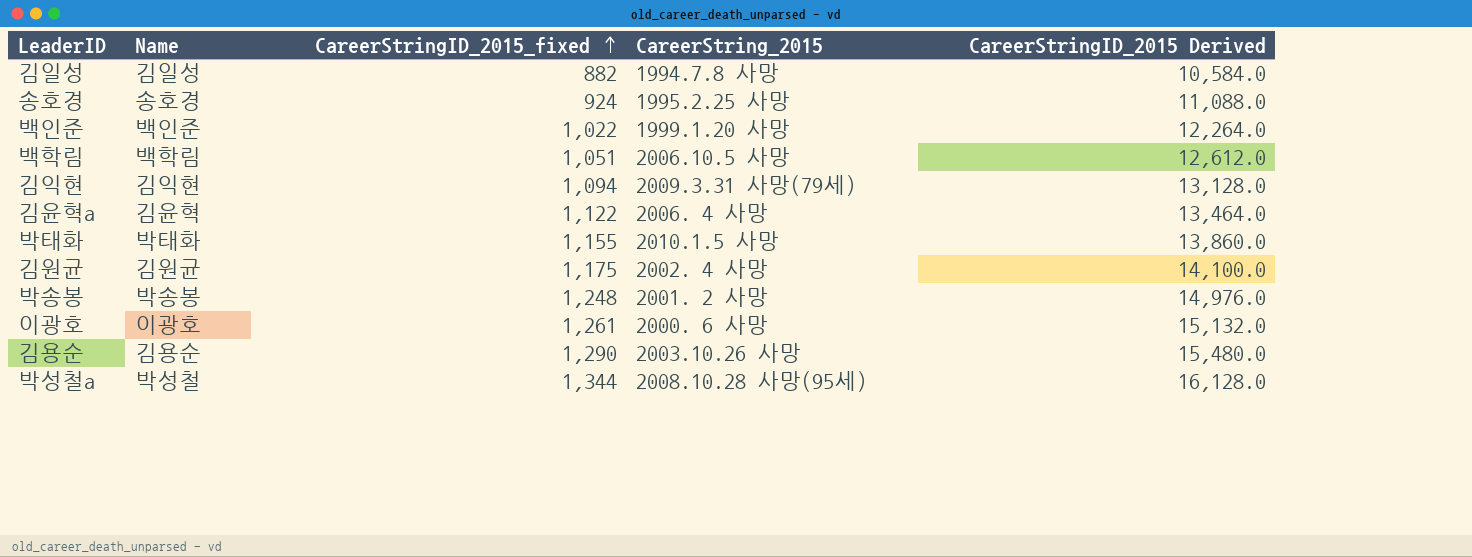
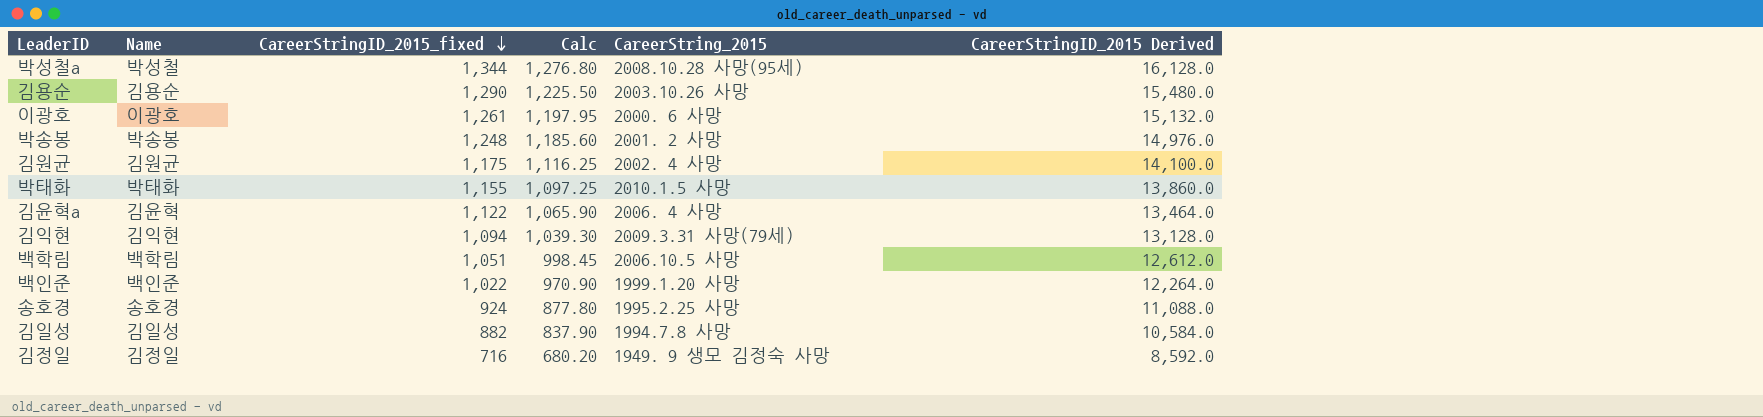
row order: CareerStringID_2015_fixed ascending -> CareerStringID_2015_fixed descending
column Calc | formula: none -> [CareerStringID_2015_fixed] * 0.95
row 김정일: none -> 김정일 | 716 | 680.20 | 1949. 9 생모 김정숙 사망 | 8,592.0

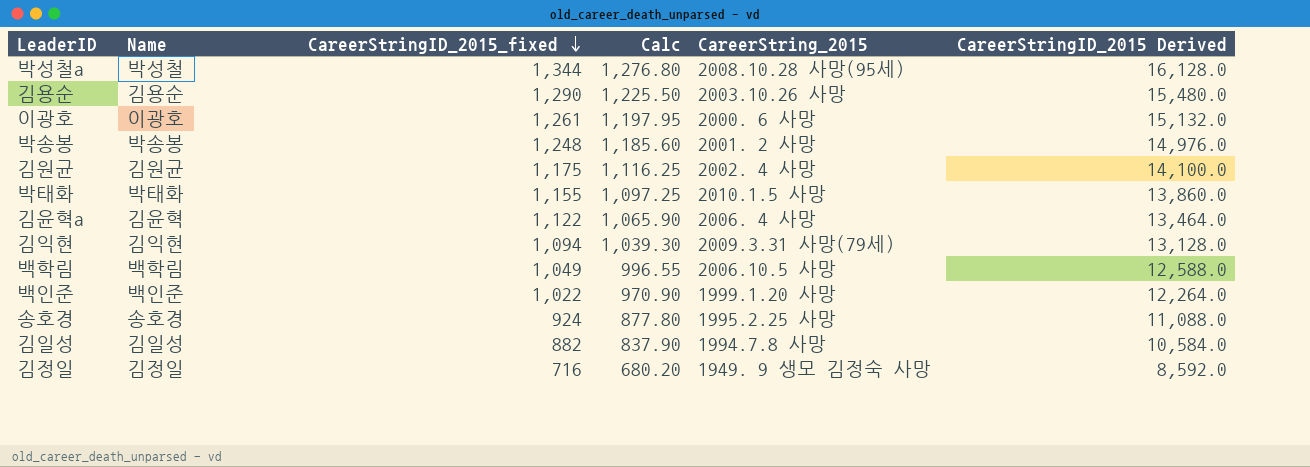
백학림 | CareerStringID_2015_fixed: 1,051 -> 1,049
백학림 | Calc: 998.45 -> 996.55
백학림 | CareerStringID_2015 Derived: 12,612.0 -> 12,588.0

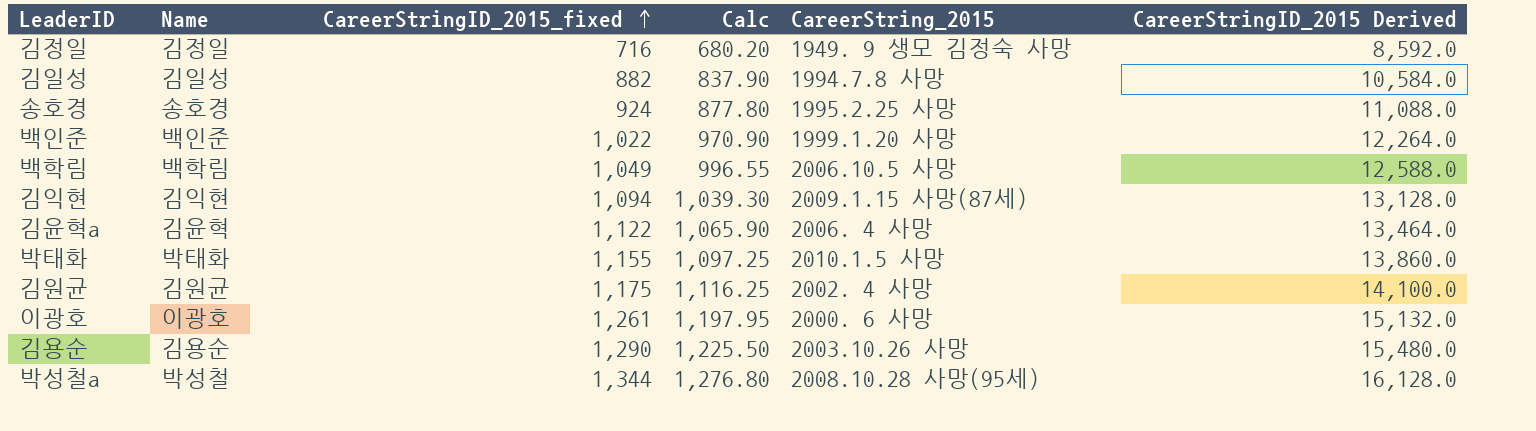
row order: CareerStringID_2015_fixed descending -> CareerStringID_2015_fixed ascending
row 박송봉: 박송봉 | 1,248 | 1,185.60 | 2001. 2 사망 | 14,976.0 -> none
김익현 | CareerString_2015: 2009.3.31 사망(79세) -> 2009.1.15 사망(87세)

